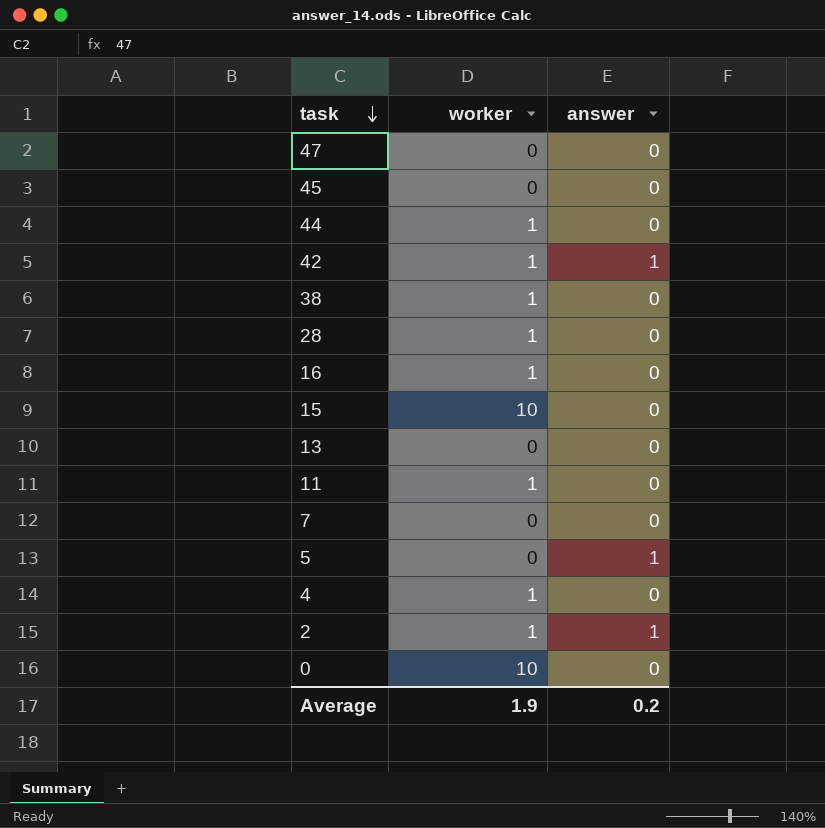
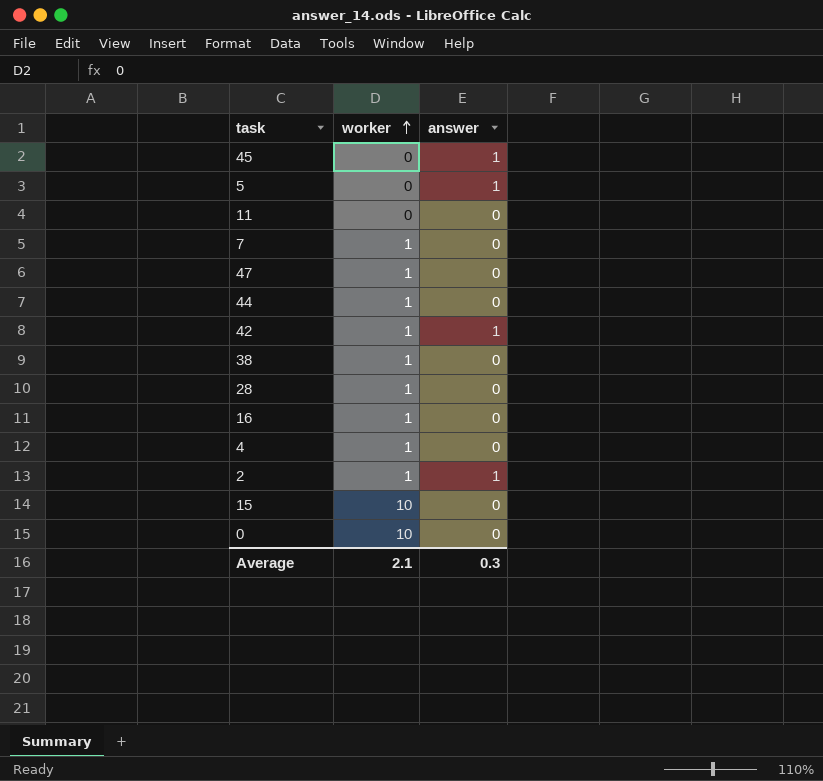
row order: task descending -> worker ascending
row 13: 0 | 0 -> none
45 | answer: 0 -> 1
11 | worker: 1 -> 0
7 | worker: 0 -> 1
47 | worker: 0 -> 1
Average | worker: 1.9 -> 2.1
Average | answer: 0.2 -> 0.3

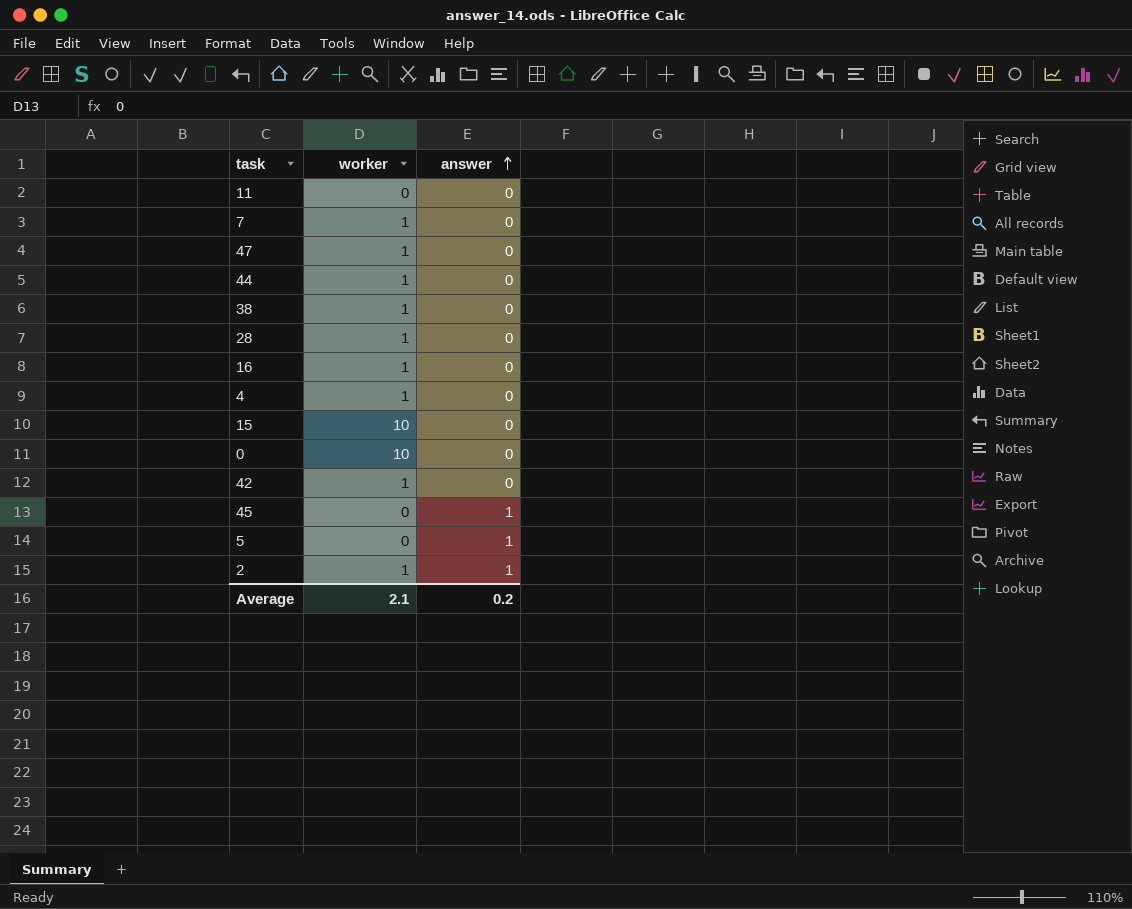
row order: worker ascending -> answer ascending
42 | answer: 1 -> 0
Average | answer: 0.3 -> 0.2

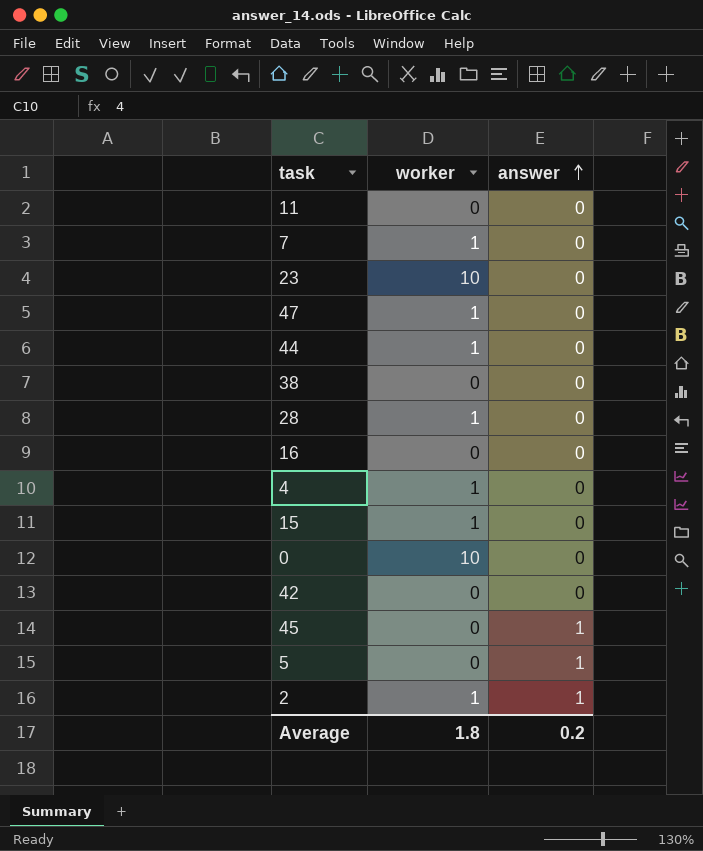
row 23: none -> 10 | 0
38 | worker: 1 -> 0
16 | worker: 1 -> 0
15 | worker: 10 -> 1
42 | worker: 1 -> 0
Average | worker: 2.1 -> 1.8

